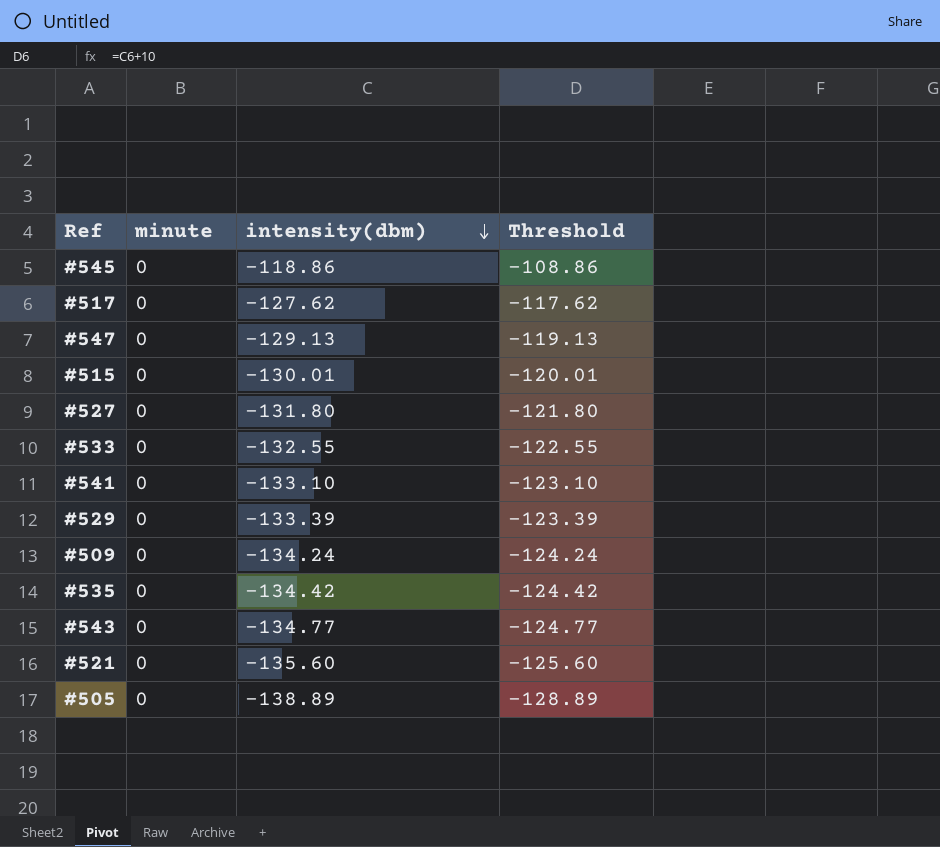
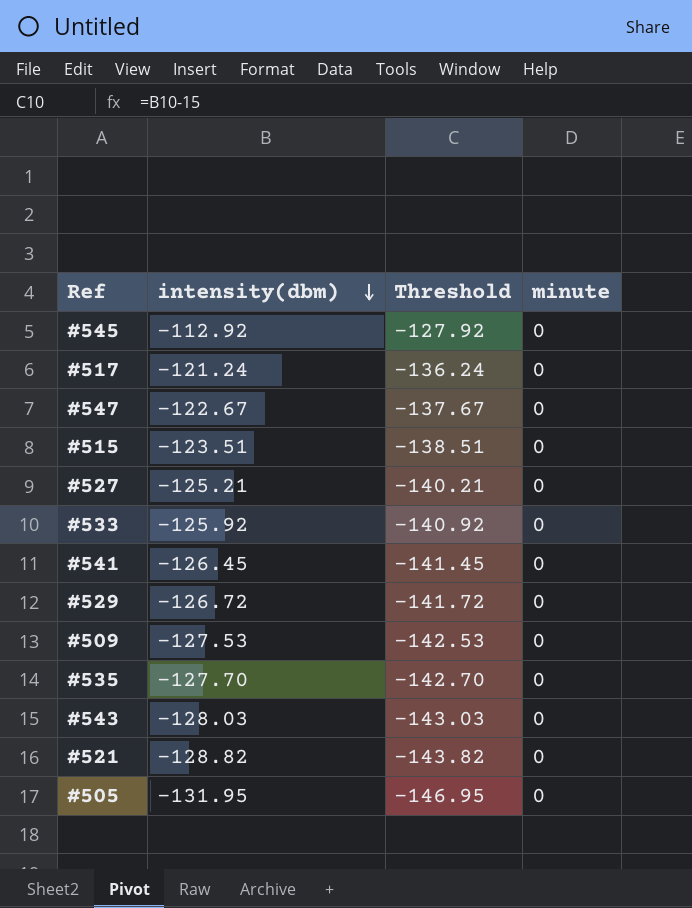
column Threshold | formula: [intensity(dbm)] + 10 -> [intensity(dbm)] - 15
column minute | position: 2 -> 4
#545 | intensity(dbm): -118.86 -> -112.92
#517 | intensity(dbm): -127.62 -> -121.24
#547 | intensity(dbm): -129.13 -> -122.67
#515 | intensity(dbm): -130.01 -> -123.51
#527 | intensity(dbm): -131.80 -> -125.21
#533 | intensity(dbm): -132.55 -> -125.92
#541 | intensity(dbm): -133.10 -> -126.45
#529 | intensity(dbm): -133.39 -> -126.72
#509 | intensity(dbm): -134.24 -> -127.53
#535 | intensity(dbm): -134.42 -> -127.70
#543 | intensity(dbm): -134.77 -> -128.03
#521 | intensity(dbm): -135.60 -> -128.82
#505 | intensity(dbm): -138.89 -> -131.95

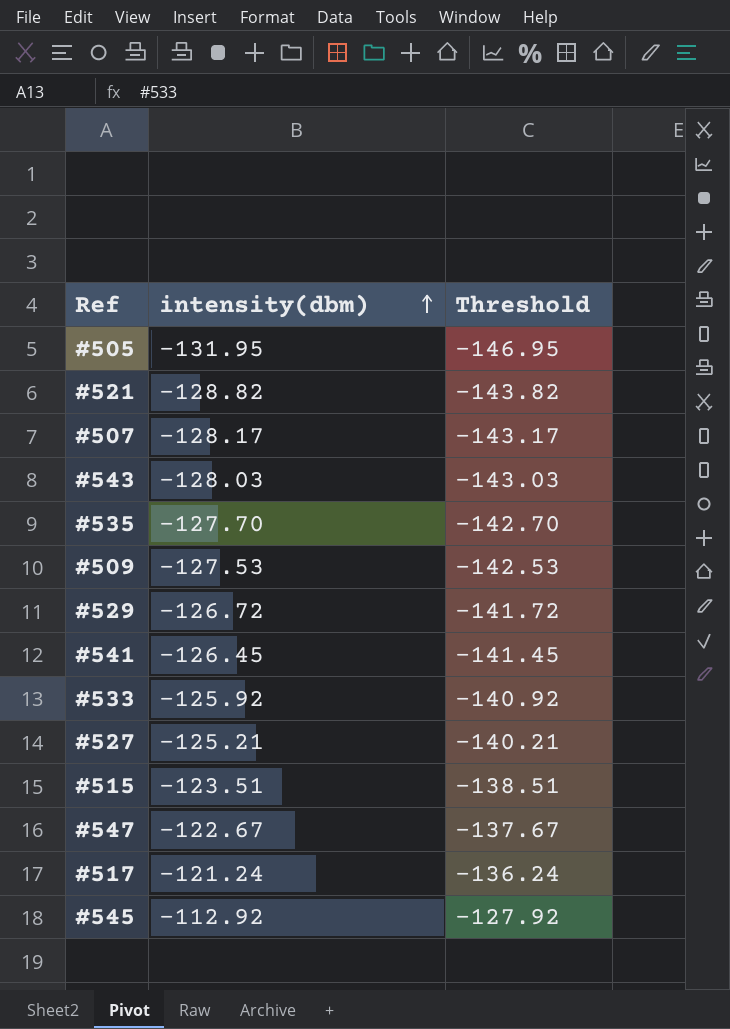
row order: intensity(dbm) descending -> intensity(dbm) ascending
column minute | position: 4 -> none
row #507: none -> -128.17 | -143.17

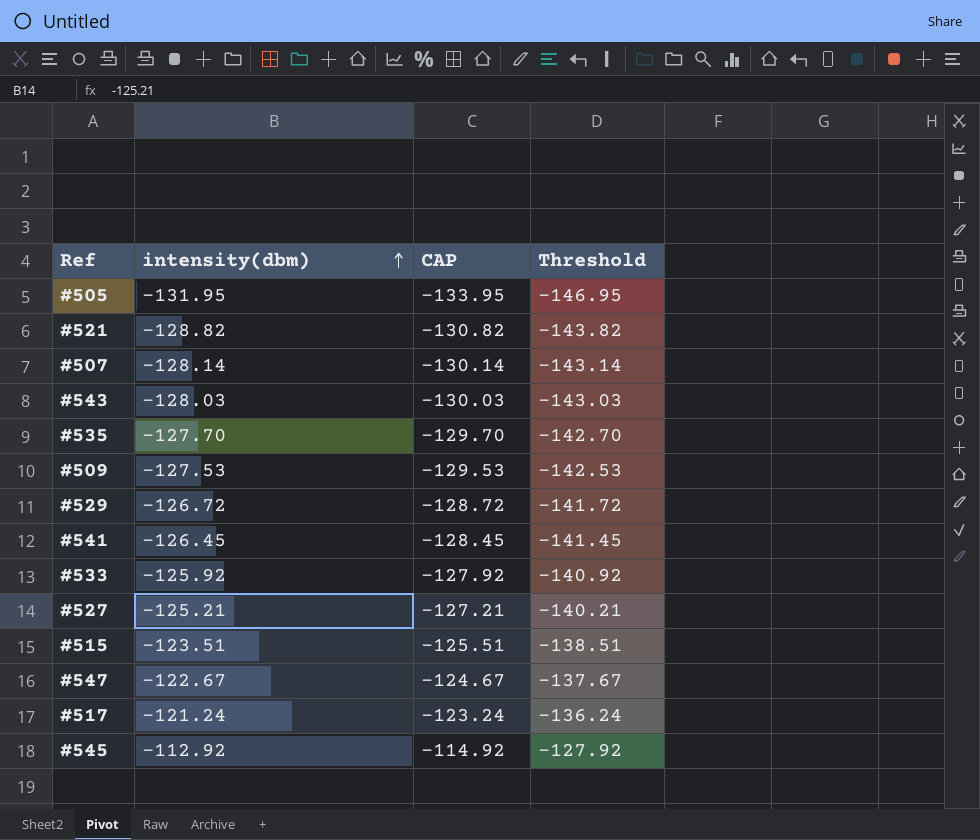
column CAP | formula: none -> [intensity(dbm)] - 2
#507 | intensity(dbm): -128.17 -> -128.14
#507 | Threshold: -143.17 -> -143.14

